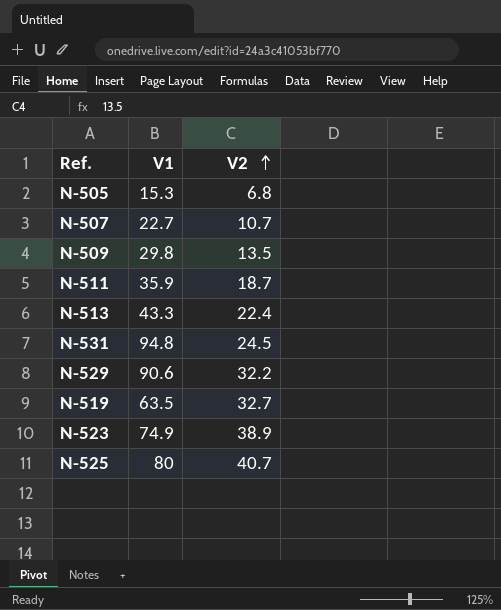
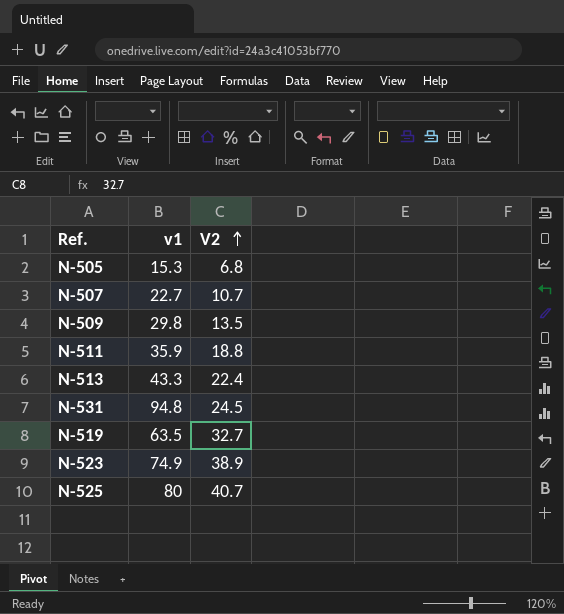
column name: V1 -> v1
row N-529: 90.6 | 32.2 -> none
N-511 | V2: 18.7 -> 18.8

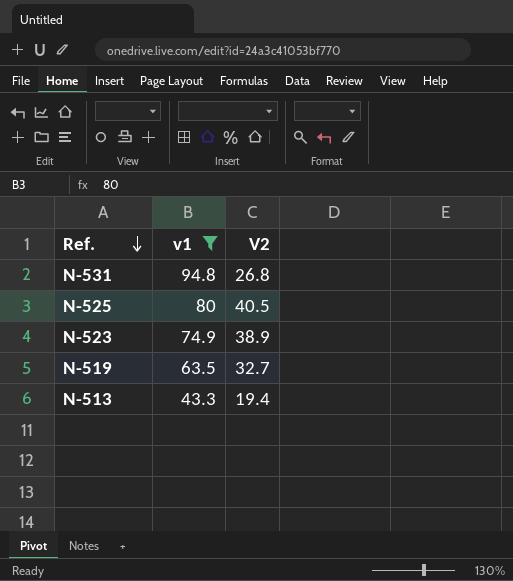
filter: none -> v1 >= 43.3
row order: V2 ascending -> Ref. descending
N-531 | V2: 24.5 -> 26.8
N-525 | V2: 40.7 -> 40.5
N-513 | V2: 22.4 -> 19.4

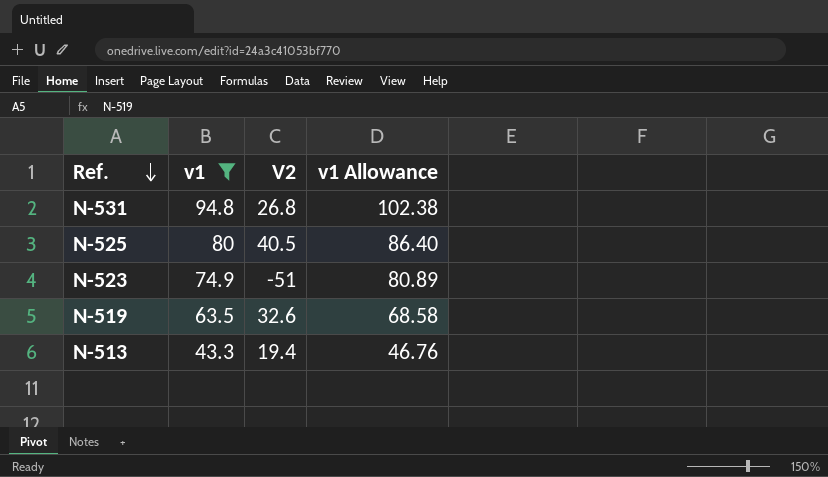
column v1 Allowance | formula: none -> [v1] * 1.08
N-523 | V2: 38.9 -> -51
N-519 | V2: 32.7 -> 32.6

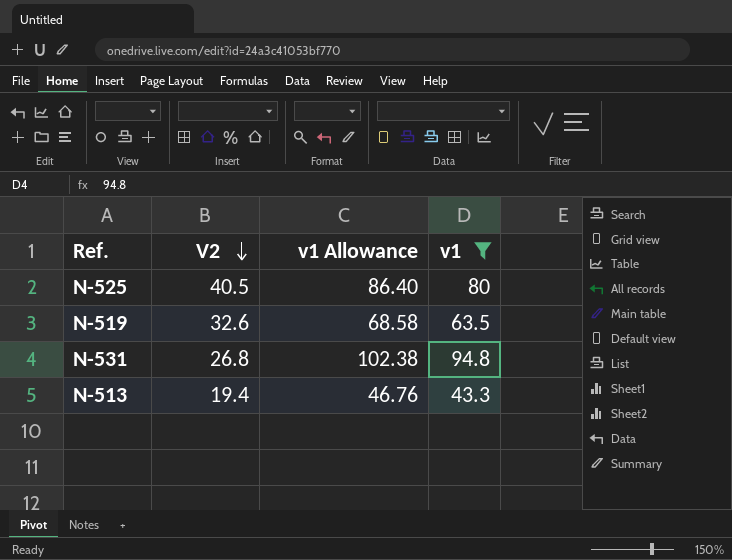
row order: Ref. descending -> V2 descending
column v1 | position: 2 -> 4
row N-523: 74.9 | -51 | 80.89 -> none

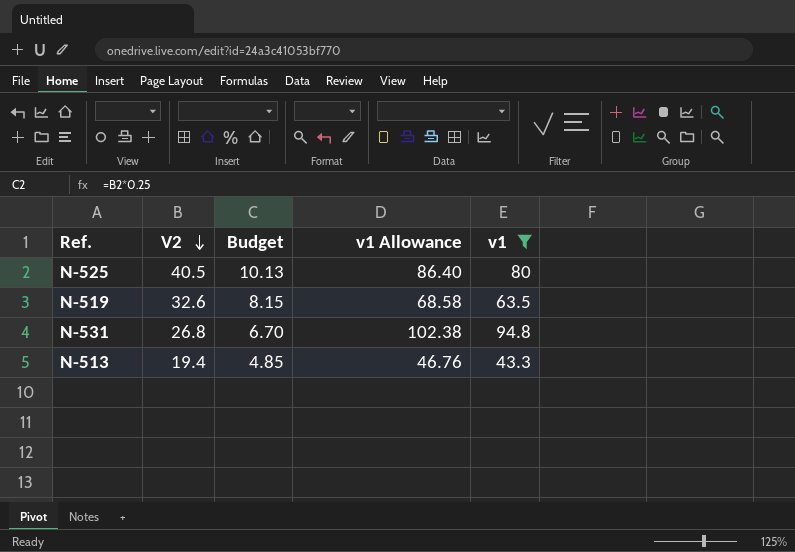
column Budget | formula: none -> [V2] * 0.25

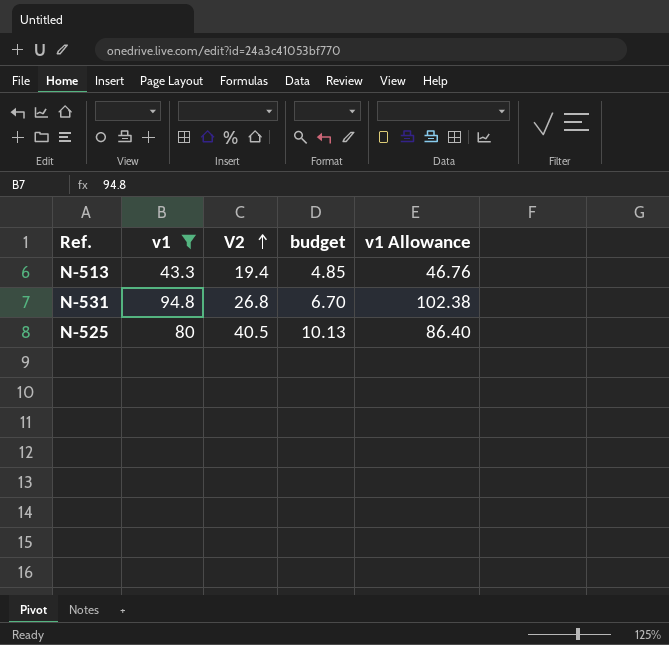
row order: V2 descending -> V2 ascending
column v1 | position: 5 -> 2
column name: Budget -> budget
row N-519: 32.6 | 8.15 | 68.58 | 63.5 -> none

